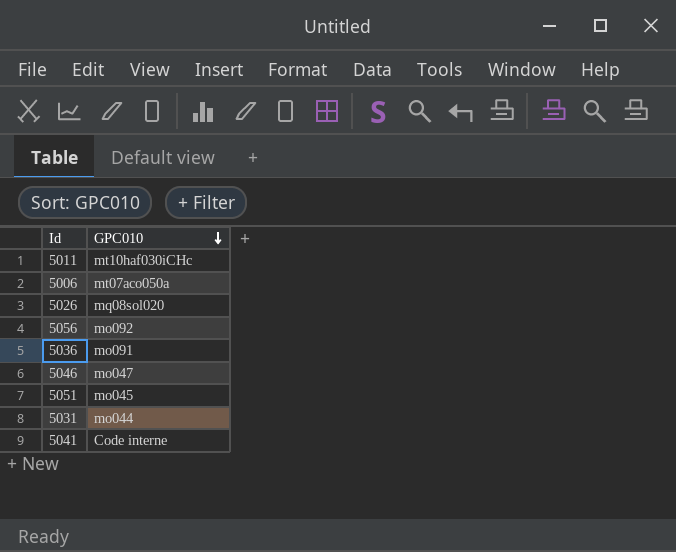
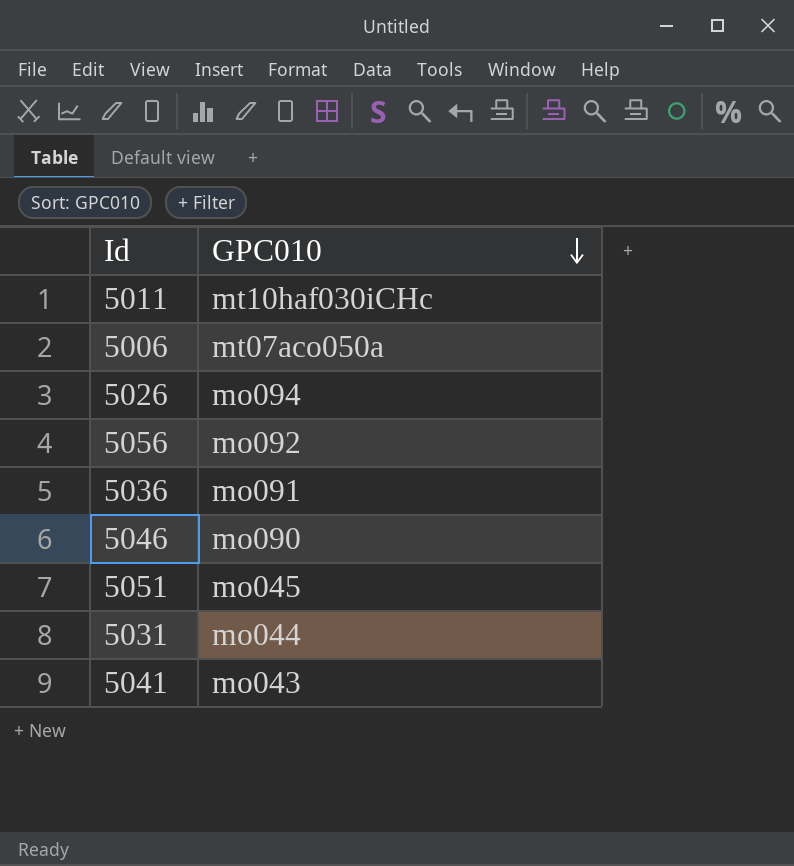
5026 | GPC010: mq08sol020 -> mo094
5046 | GPC010: mo047 -> mo090
5041 | GPC010: Code interne -> mo043

